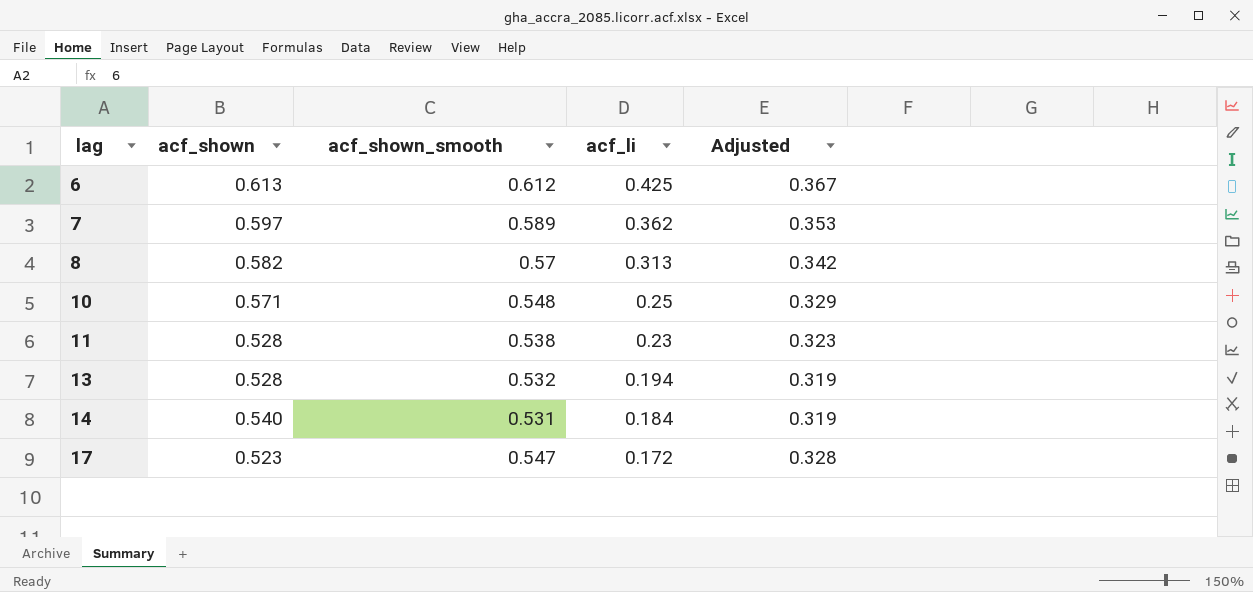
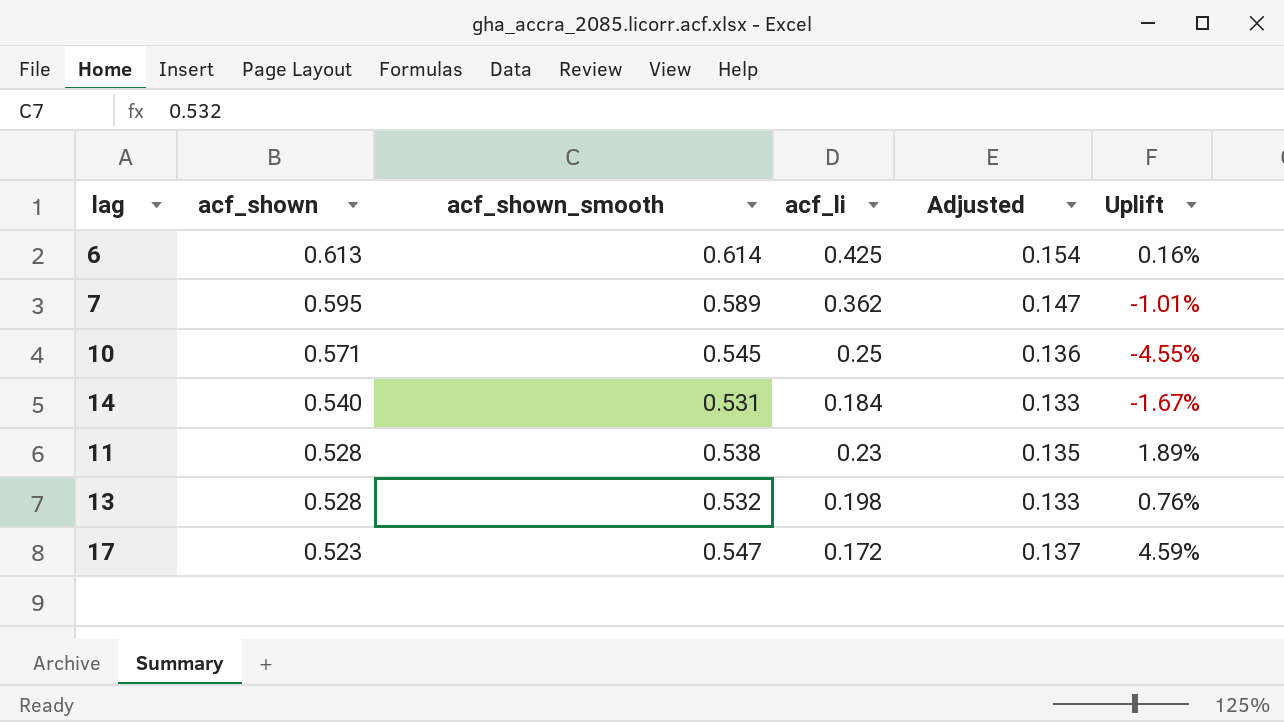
row order: lag ascending -> acf_shown descending
column Adjusted | formula: [acf_shown_smooth] * 0.6 -> [acf_shown_smooth] * 0.25
column Uplift | formula: none -> ([acf_shown_smooth] - [acf_shown]) / [acf_shown]
row 8: 0.582 | 0.57 | 0.313 | 0.342 -> none
6 | acf_shown_smooth: 0.612 -> 0.614
7 | acf_shown: 0.597 -> 0.595
10 | acf_shown_smooth: 0.548 -> 0.545
13 | acf_li: 0.194 -> 0.198

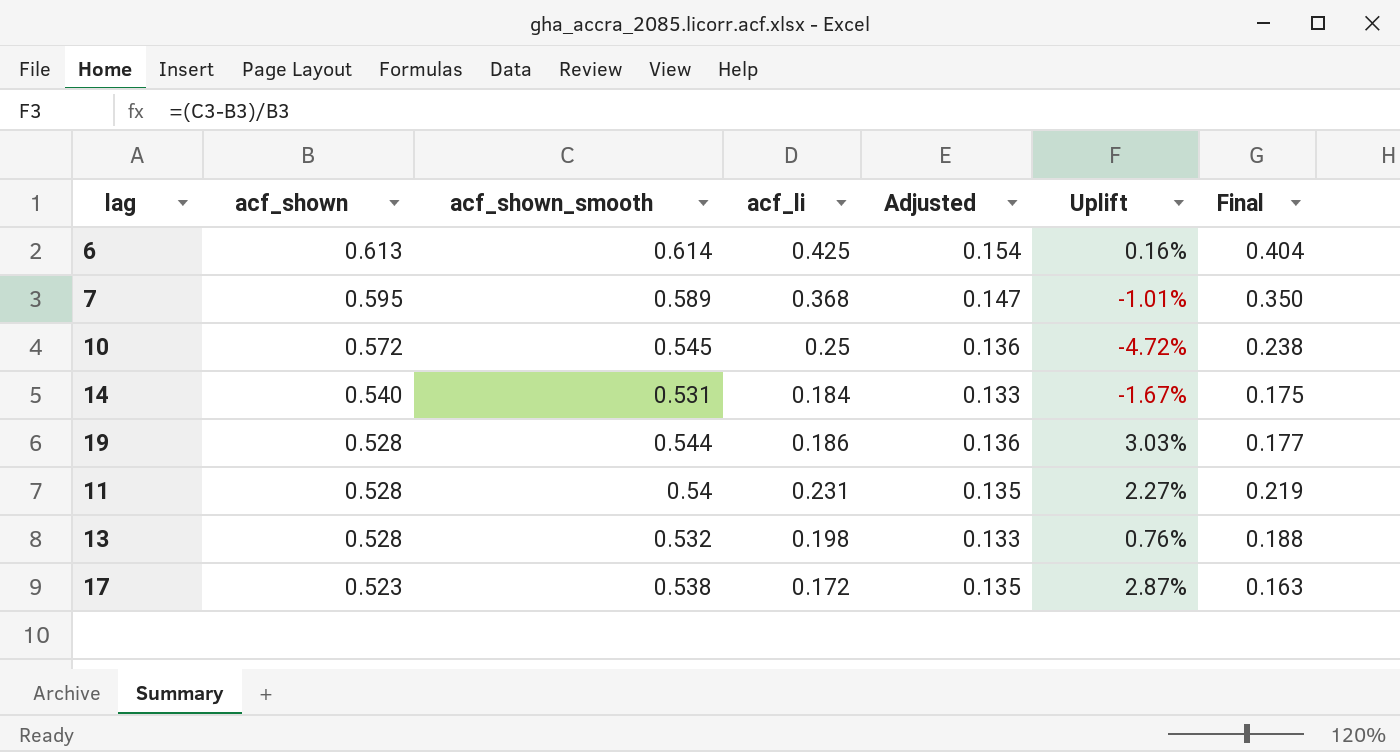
column Final | formula: none -> [acf_li] * 0.95
7 | acf_li: 0.362 -> 0.368
10 | acf_shown: 0.571 -> 0.572
10 | Uplift: -4.55% -> -4.72%
row 19: none -> 0.528 | 0.544 | 0.186 | 0.136 | 3.03% | 0.177
11 | acf_shown_smooth: 0.538 -> 0.54
11 | acf_li: 0.23 -> 0.231
11 | Uplift: 1.89% -> 2.27%
17 | acf_shown_smooth: 0.547 -> 0.538
17 | Adjusted: 0.137 -> 0.135
17 | Uplift: 4.59% -> 2.87%

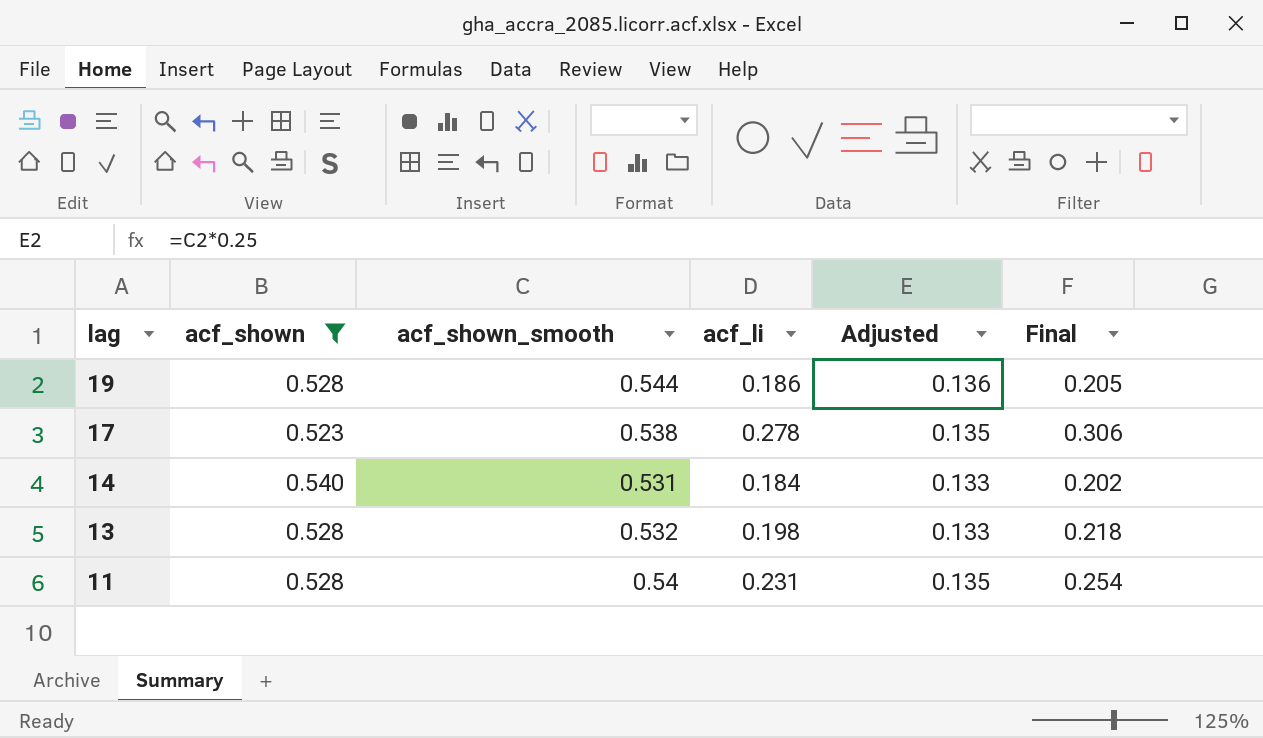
filter: none -> acf_shown <= 0.540
row order: acf_shown descending -> lag descending
column Uplift | formula: ([acf_shown_smooth] - [acf_shown]) / [acf_shown] -> none
column Final | formula: [acf_li] * 0.95 -> [acf_li] * 1.1
17 | acf_li: 0.172 -> 0.278

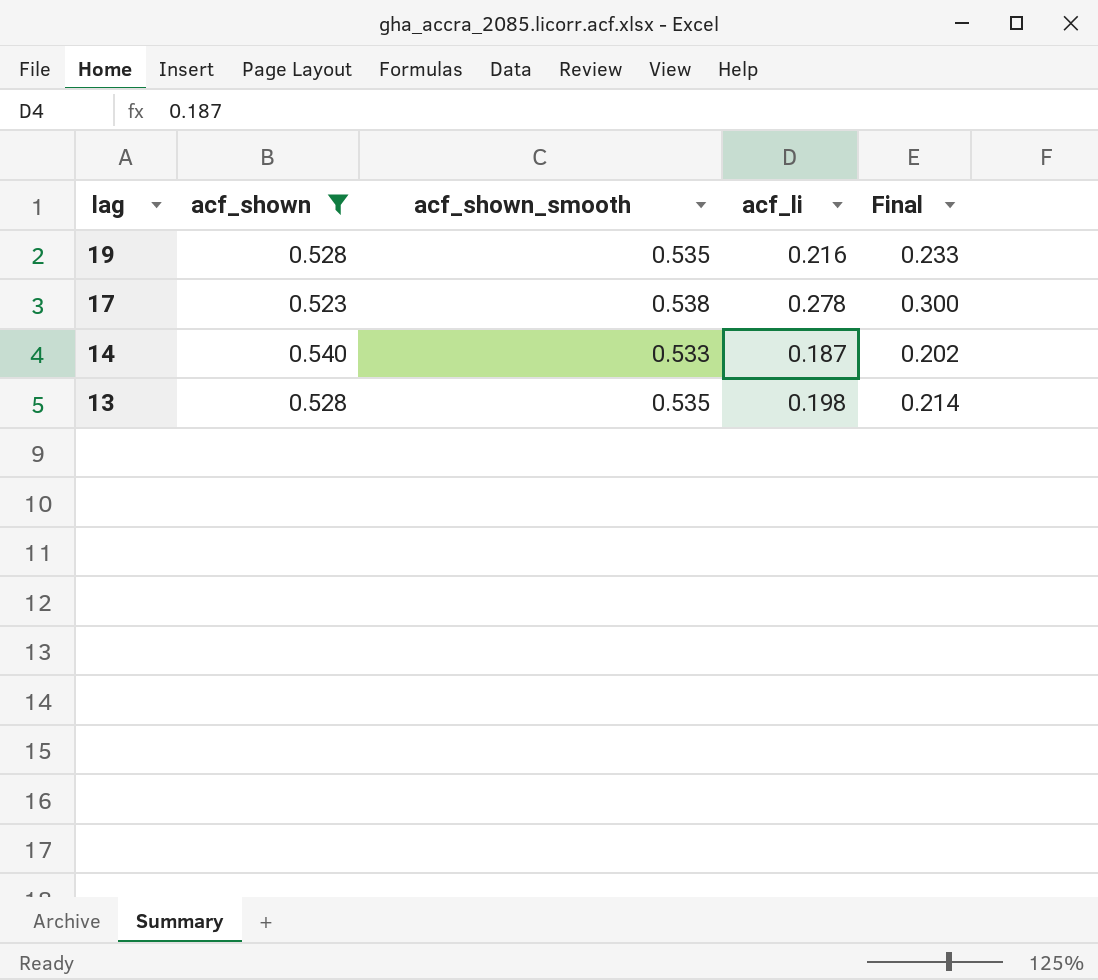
column Adjusted | formula: [acf_shown_smooth] * 0.25 -> none
column Final | formula: [acf_li] * 1.1 -> [acf_li] * 1.08
row 11: 0.528 | 0.54 | 0.231 | 0.135 | 0.254 -> none
19 | acf_shown_smooth: 0.544 -> 0.535
19 | acf_li: 0.186 -> 0.216
14 | acf_shown_smooth: 0.531 -> 0.533
14 | acf_li: 0.184 -> 0.187
13 | acf_shown_smooth: 0.532 -> 0.535

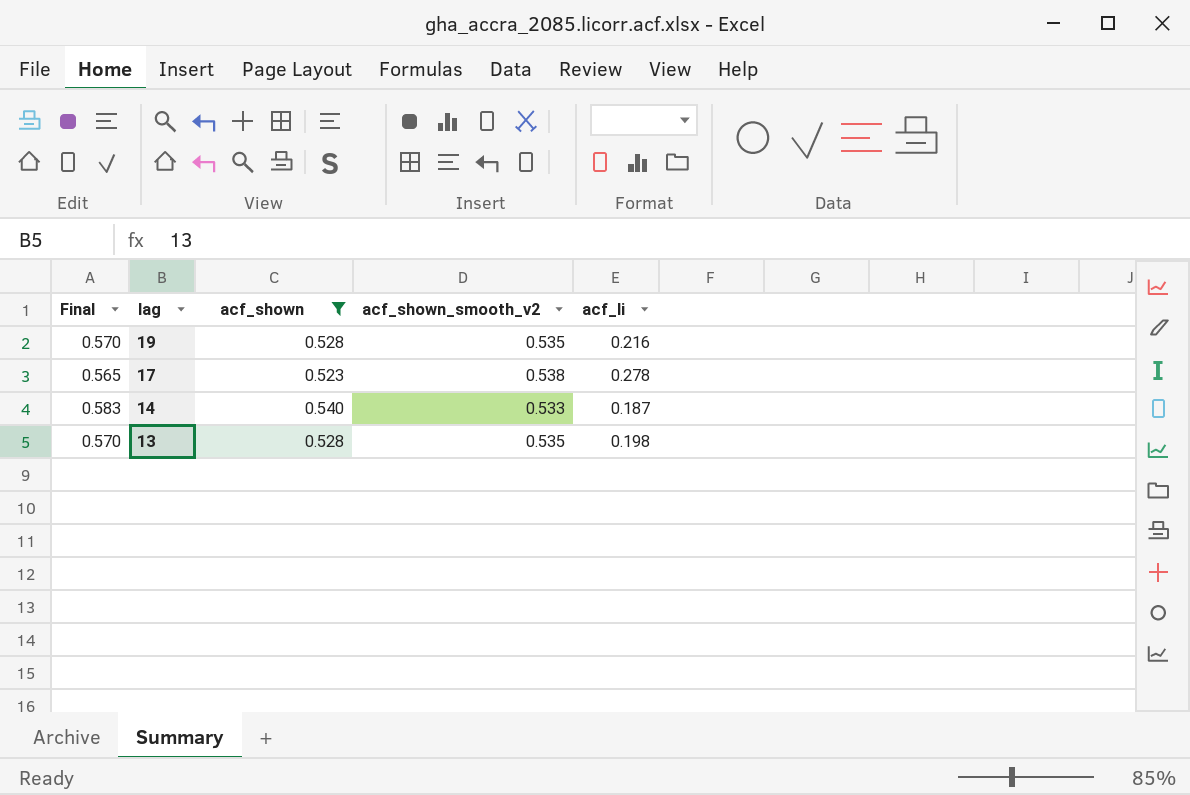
column Final | formula: [acf_li] * 1.08 -> [acf_shown] * 1.08
column Final | position: 5 -> 1
column name: acf_shown_smooth -> acf_shown_smooth_v2

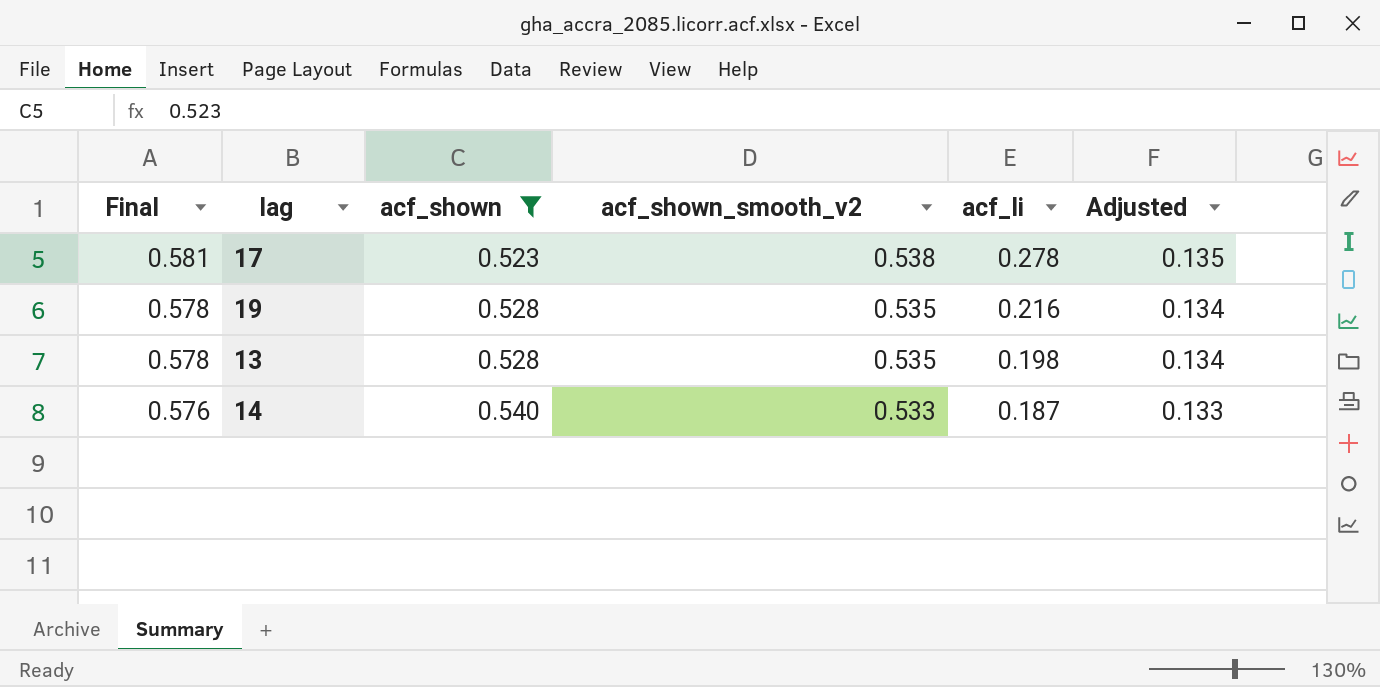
row order: lag descending -> Final descending
column Final | formula: [acf_shown] * 1.08 -> [acf_shown_smooth_v2] * 1.08
column Adjusted | formula: none -> [acf_shown_smooth_v2] * 0.25

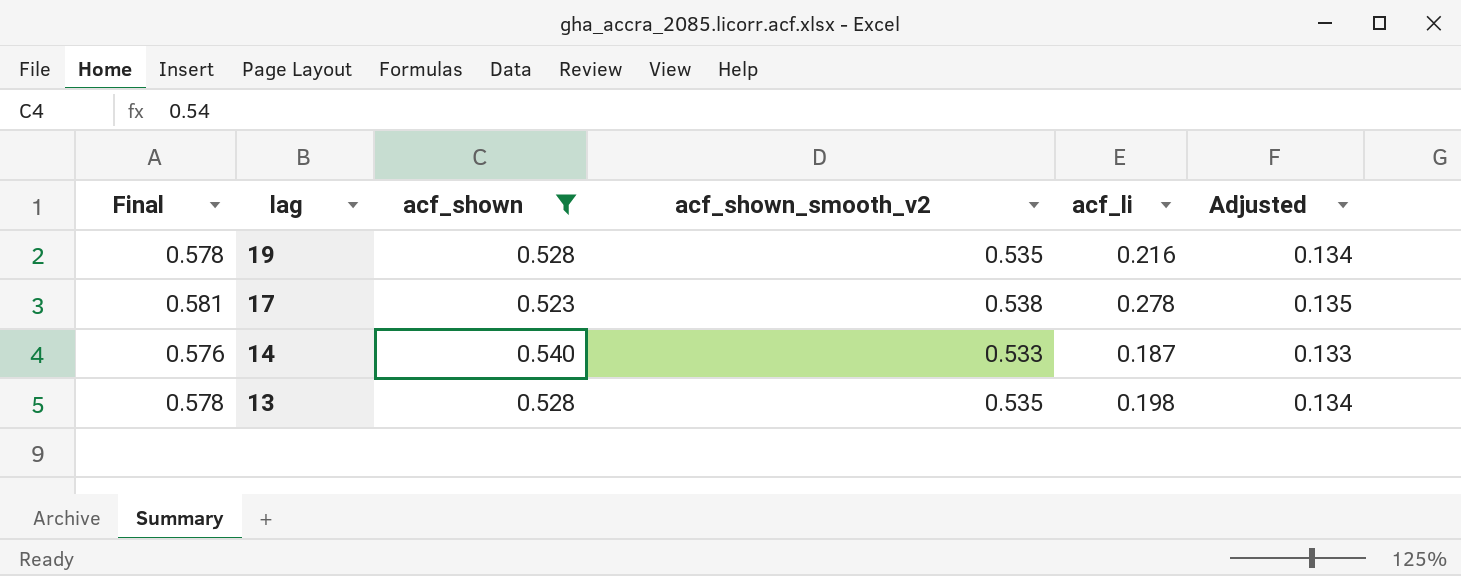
row order: Final descending -> lag descending

